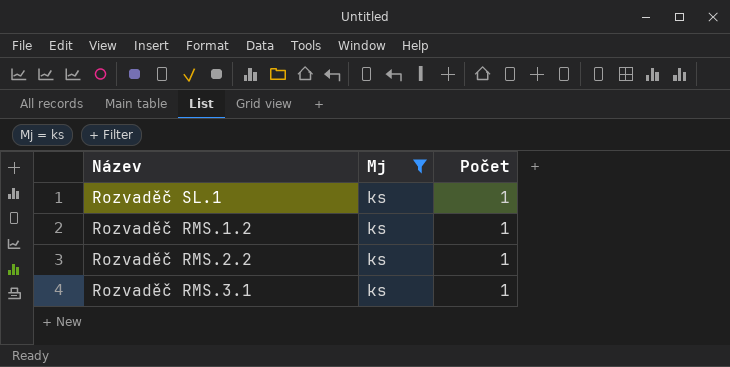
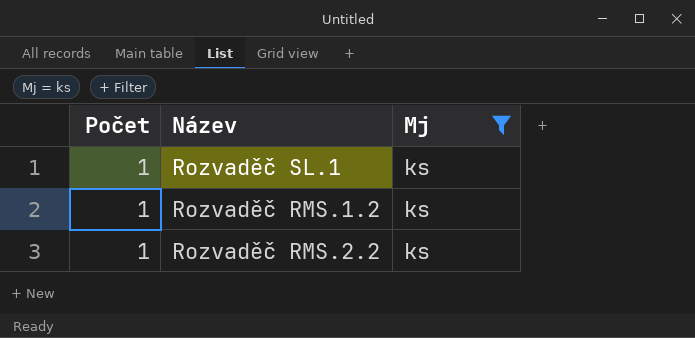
column Počet | position: 3 -> 1
row Rozvaděč RMS.3.1: ks | 1 -> none

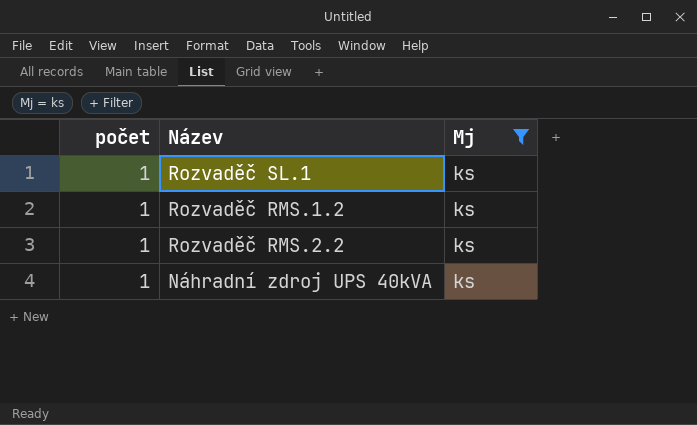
column name: Počet -> počet
row Náhradní zdroj UPS 40kVA: none -> 1 | ks

